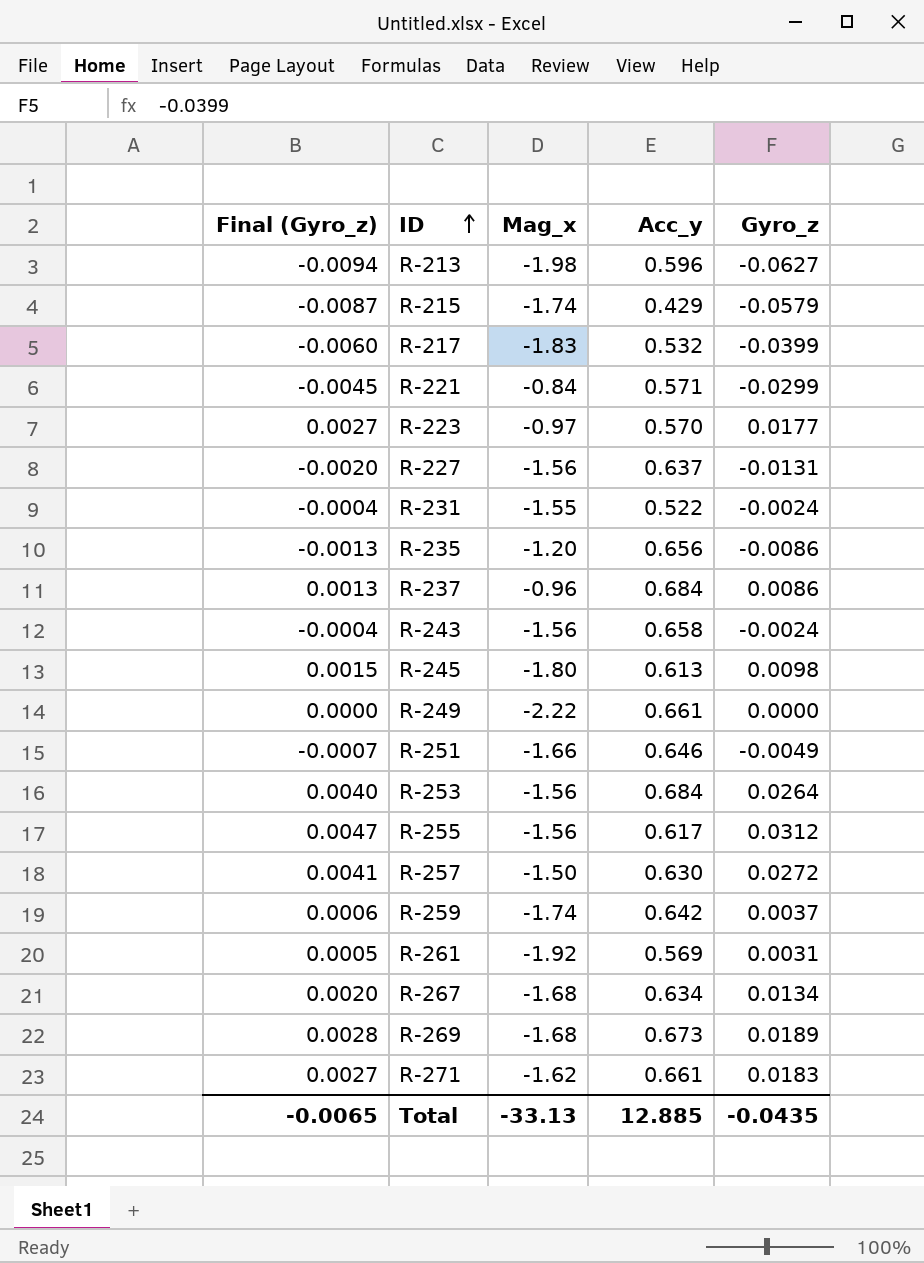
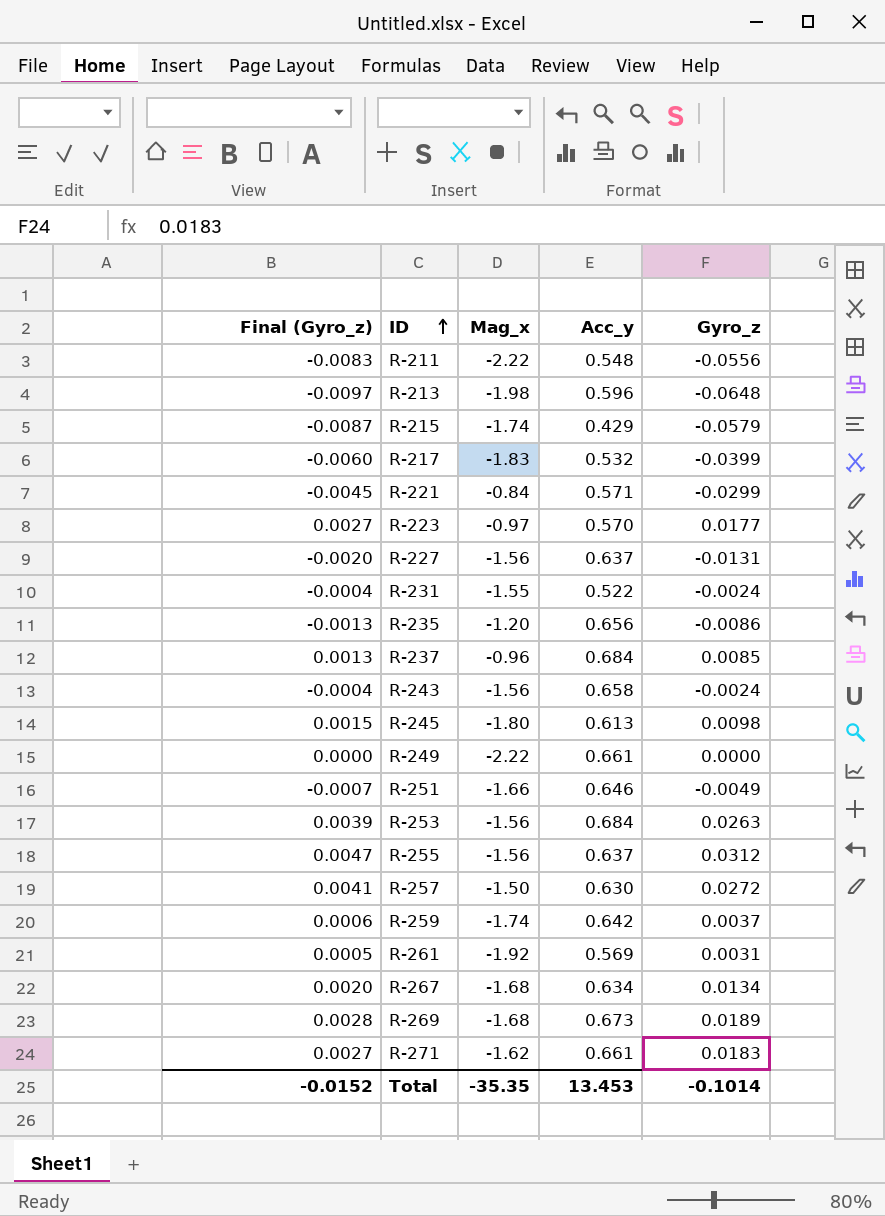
row R-211: none -> -0.0083 | -2.22 | 0.548 | -0.0556
R-213 | Final (Gyro_z): -0.0094 -> -0.0097
R-213 | Gyro_z: -0.0627 -> -0.0648
R-237 | Gyro_z: 0.0086 -> 0.0085
R-253 | Final (Gyro_z): 0.0040 -> 0.0039
R-253 | Gyro_z: 0.0264 -> 0.0263
R-255 | Acc_y: 0.617 -> 0.637
Total | Final (Gyro_z): -0.0065 -> -0.0152
Total | Mag_x: -33.13 -> -35.35
Total | Acc_y: 12.885 -> 13.453
Total | Gyro_z: -0.0435 -> -0.1014

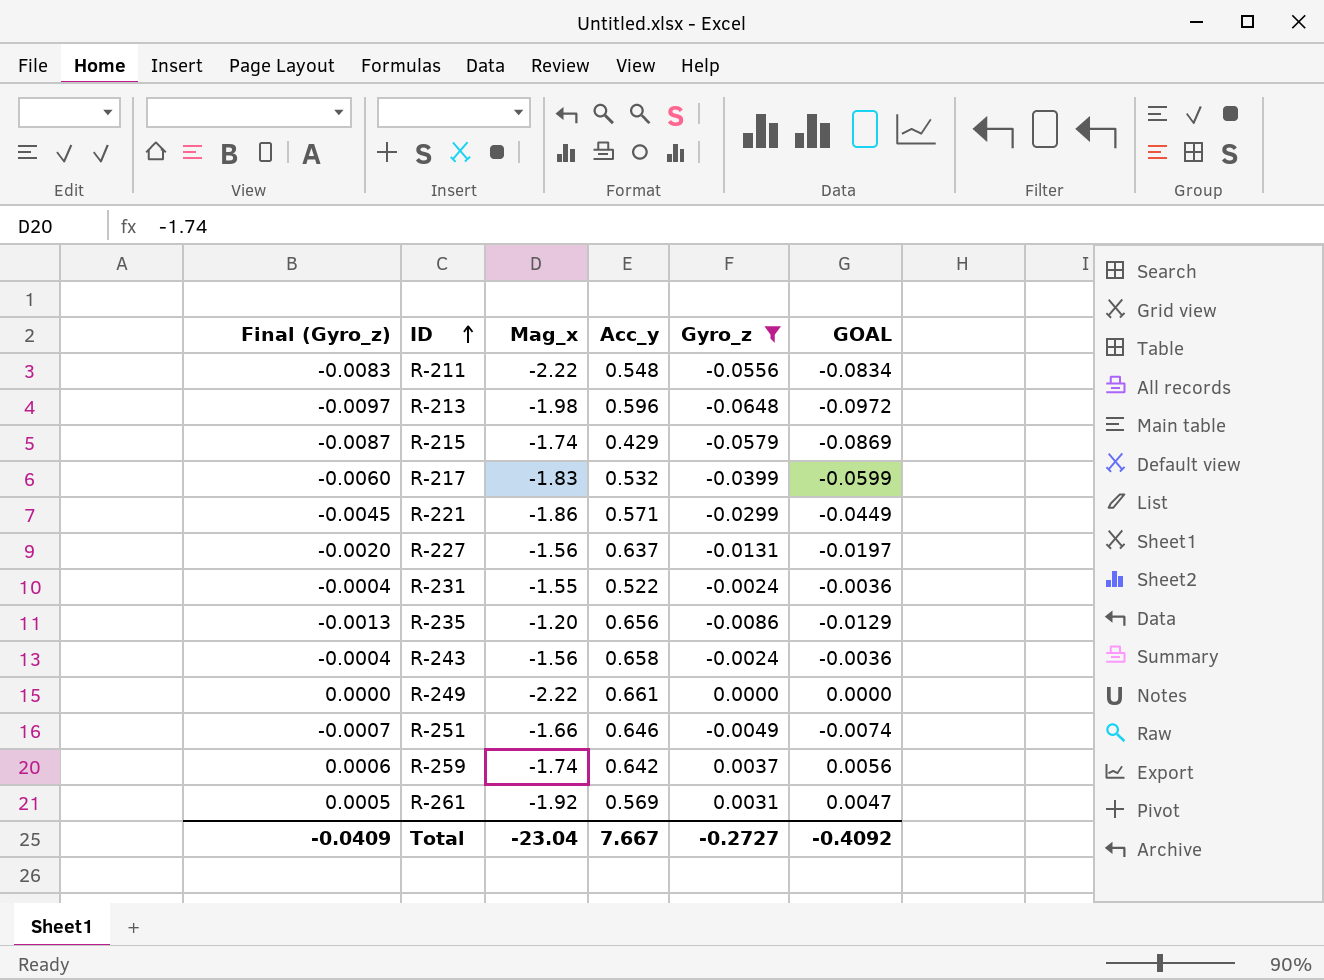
filter: none -> Gyro_z <= 0.0037
column GOAL | formula: none -> [Gyro_z] * 1.5
R-221 | Mag_x: -0.84 -> -1.86
Total | Final (Gyro_z): -0.0152 -> -0.0409
Total | Mag_x: -35.35 -> -23.04
Total | Acc_y: 13.453 -> 7.667
Total | Gyro_z: -0.1014 -> -0.2727

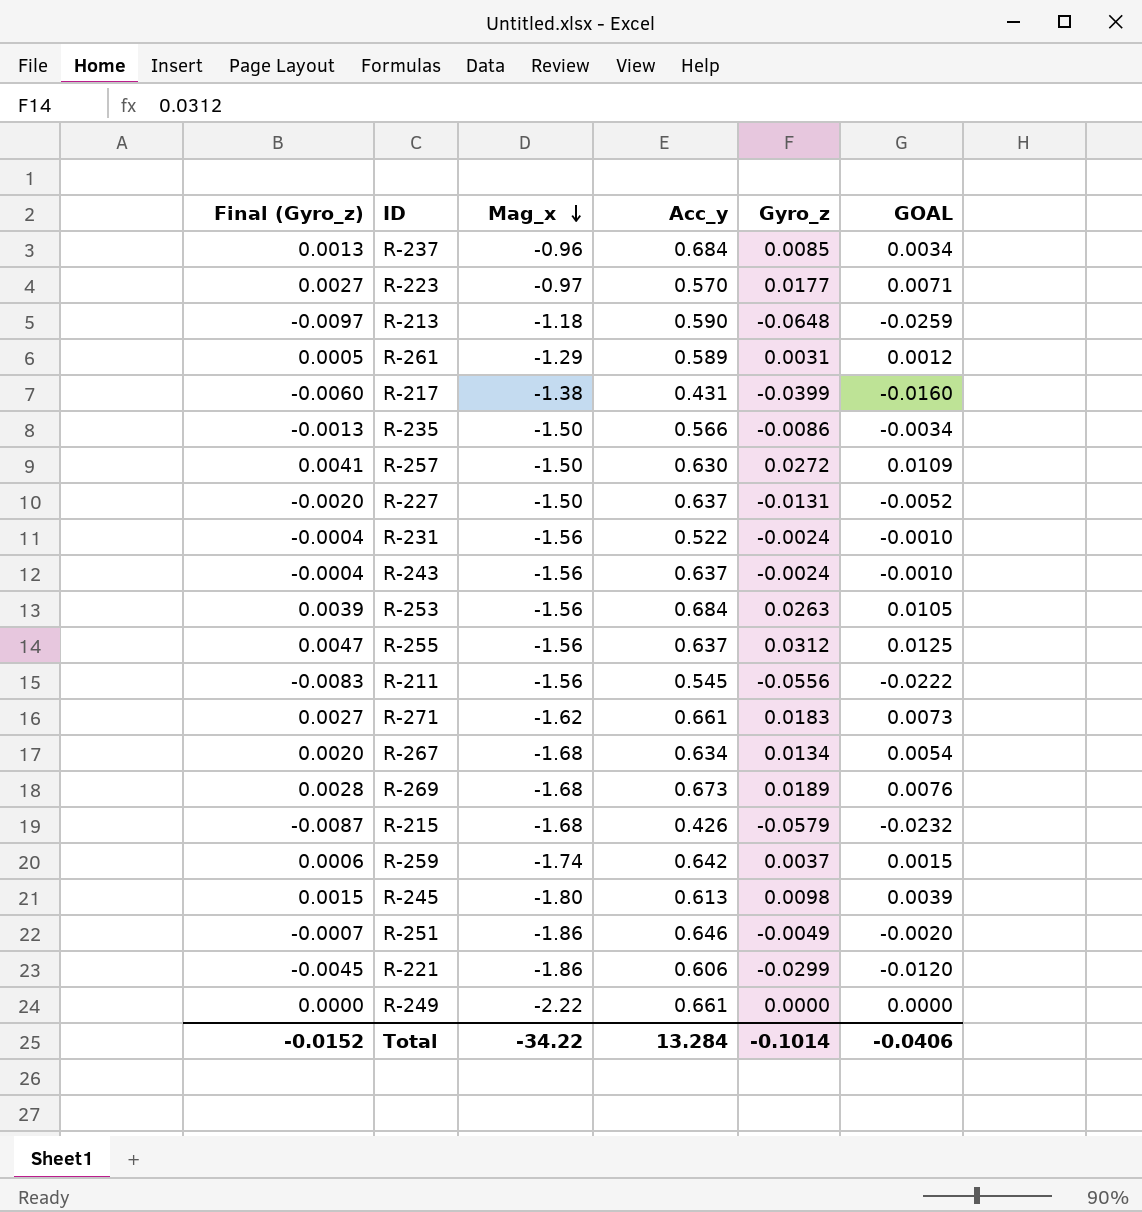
filter: Gyro_z <= 0.0037 -> none
row order: ID ascending -> Mag_x descending
column GOAL | formula: [Gyro_z] * 1.5 -> [Gyro_z] * 0.4
R-213 | Mag_x: -1.98 -> -1.18
R-213 | Acc_y: 0.596 -> 0.590
R-261 | Mag_x: -1.92 -> -1.29
R-261 | Acc_y: 0.569 -> 0.589
R-217 | Mag_x: -1.83 -> -1.38
R-217 | Acc_y: 0.532 -> 0.431
R-235 | Mag_x: -1.20 -> -1.50
R-235 | Acc_y: 0.656 -> 0.566
R-227 | Mag_x: -1.56 -> -1.50
R-231 | Mag_x: -1.55 -> -1.56
R-243 | Acc_y: 0.658 -> 0.637
R-211 | Mag_x: -2.22 -> -1.56
R-211 | Acc_y: 0.548 -> 0.545
R-215 | Mag_x: -1.74 -> -1.68
R-215 | Acc_y: 0.429 -> 0.426
R-251 | Mag_x: -1.66 -> -1.86
R-221 | Acc_y: 0.571 -> 0.606
Total | Final (Gyro_z): -0.0409 -> -0.0152
Total | Mag_x: -23.04 -> -34.22
Total | Acc_y: 7.667 -> 13.284
Total | Gyro_z: -0.2727 -> -0.1014
Total | GOAL: -0.4092 -> -0.0406

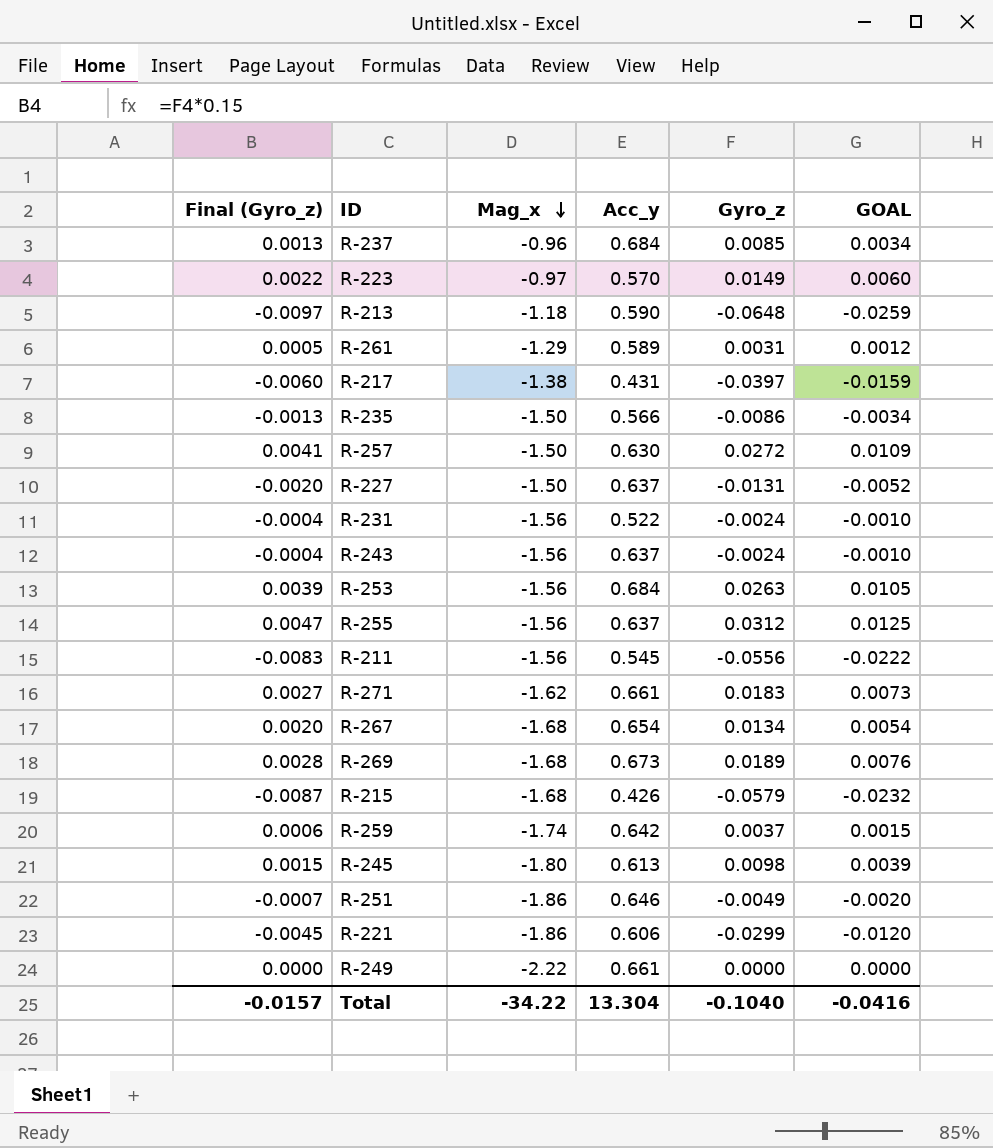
R-223 | Final (Gyro_z): 0.0027 -> 0.0022
R-223 | Gyro_z: 0.0177 -> 0.0149
R-223 | GOAL: 0.0071 -> 0.0060
R-217 | Gyro_z: -0.0399 -> -0.0397
R-217 | GOAL: -0.0160 -> -0.0159
R-267 | Acc_y: 0.634 -> 0.654
Total | Final (Gyro_z): -0.0152 -> -0.0157
Total | Acc_y: 13.284 -> 13.304
Total | Gyro_z: -0.1014 -> -0.1040
Total | GOAL: -0.0406 -> -0.0416

